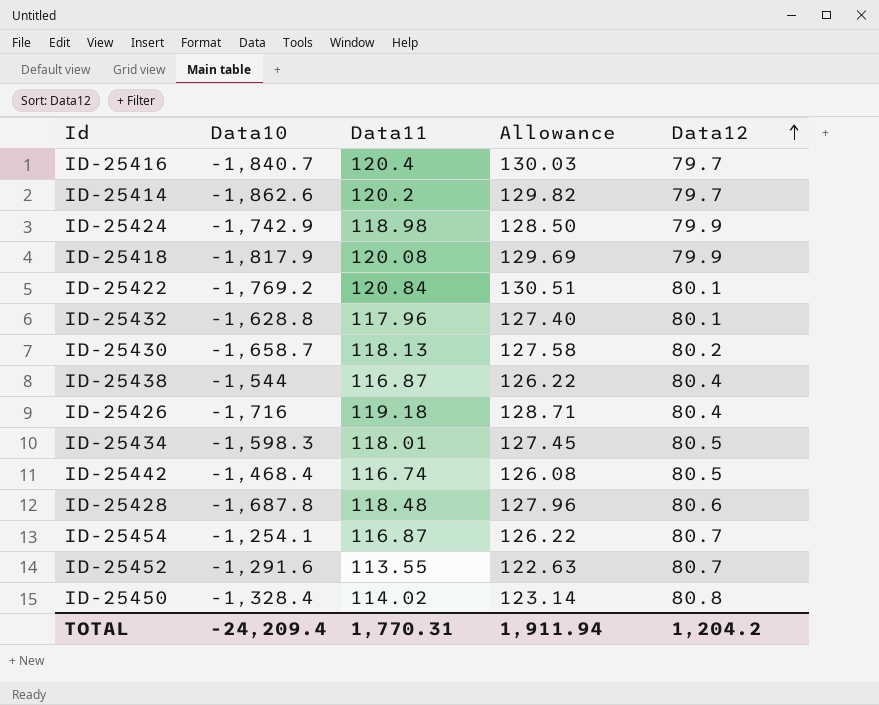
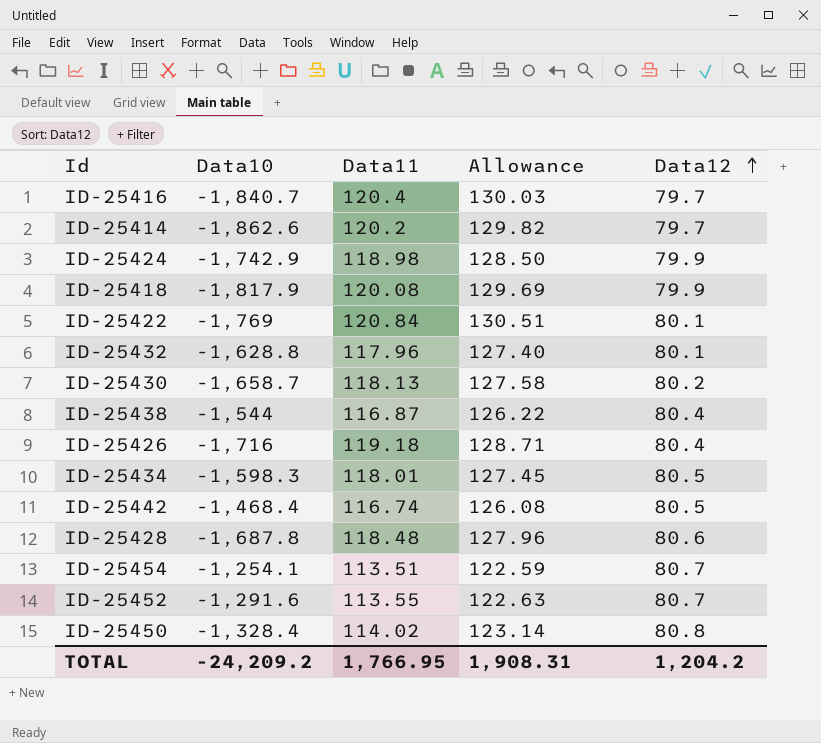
ID-25422 | Data10: -1,769.2 -> -1,769
ID-25454 | Data11: 116.87 -> 113.51
ID-25454 | Allowance: 126.22 -> 122.59
TOTAL | Data10: -24,209.4 -> -24,209.2
TOTAL | Data11: 1,770.31 -> 1,766.95
TOTAL | Allowance: 1,911.94 -> 1,908.31

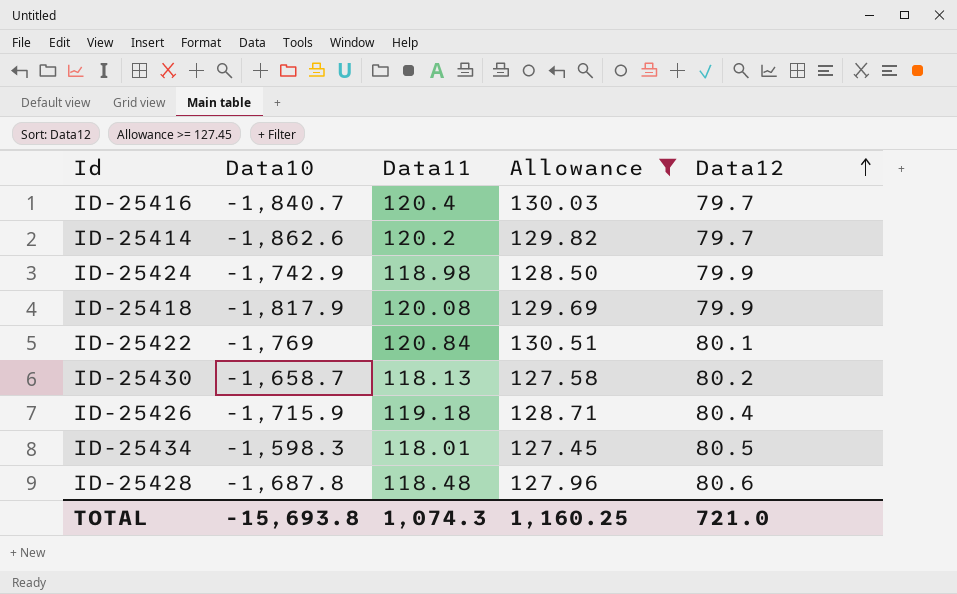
filter: none -> Allowance >= 127.45
ID-25426 | Data10: -1,716 -> -1,715.9
TOTAL | Data10: -24,209.2 -> -15,693.8
TOTAL | Data11: 1,766.95 -> 1,074.3
TOTAL | Allowance: 1,908.31 -> 1,160.25
TOTAL | Data12: 1,204.2 -> 721.0

